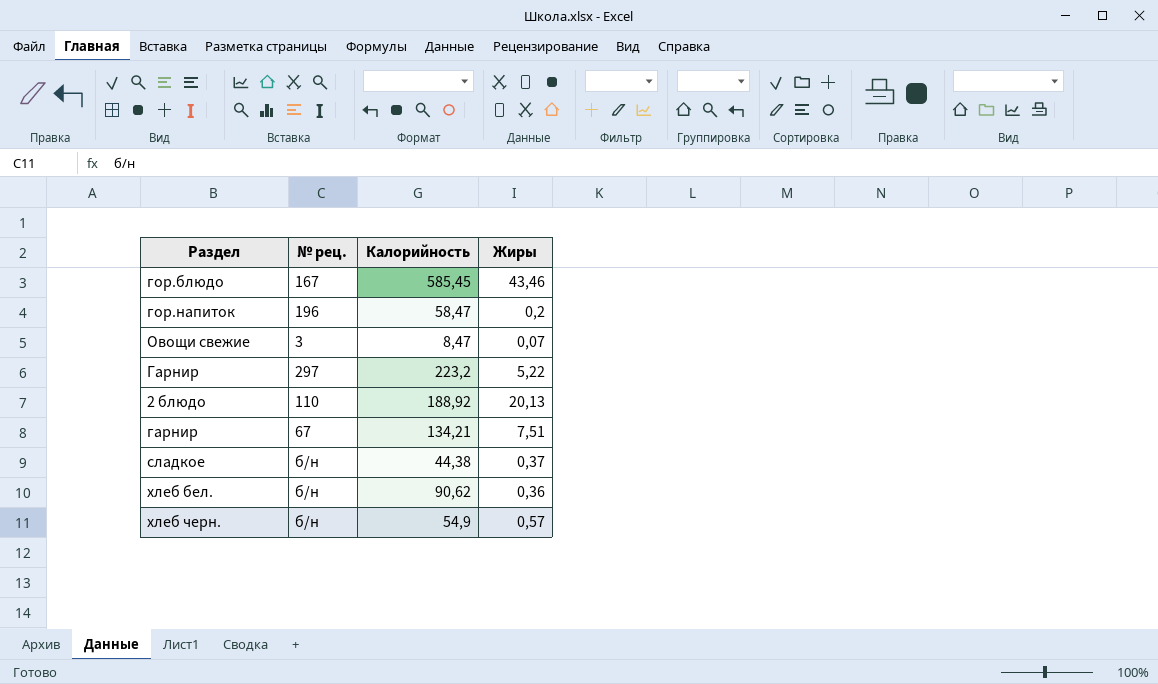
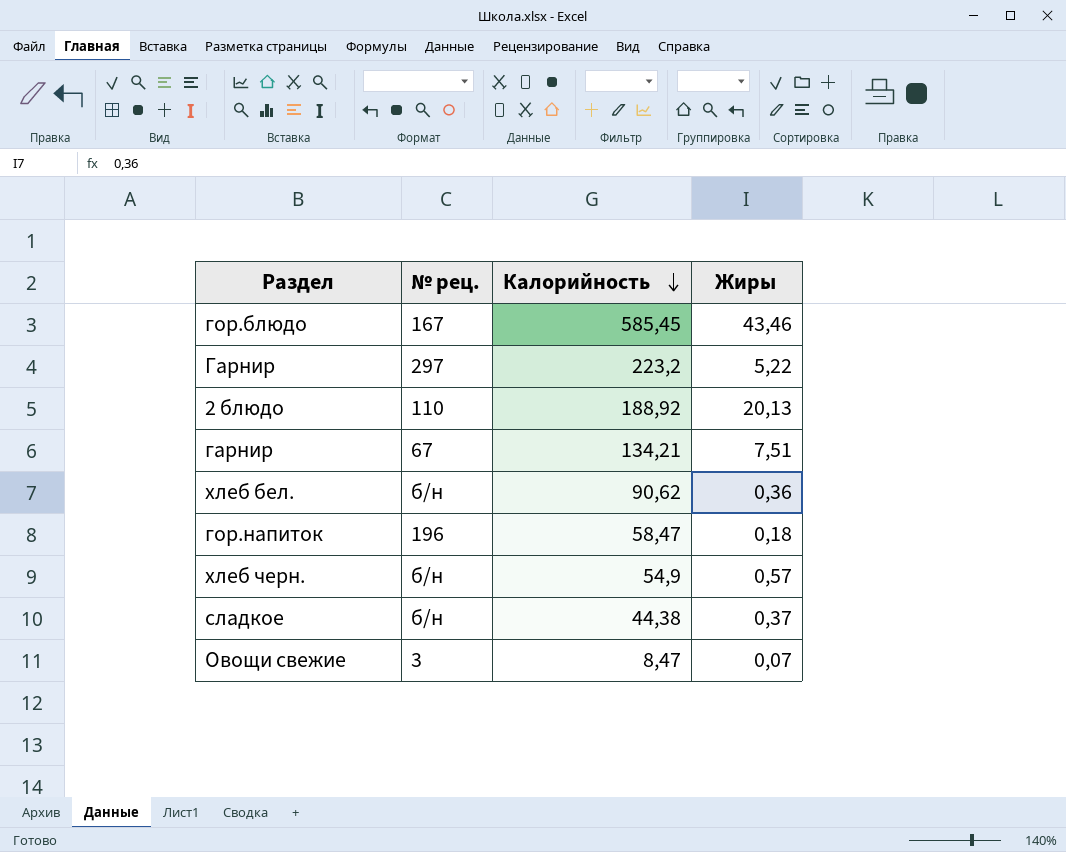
row order: none -> Калорийность descending
гор.напиток | Жиры: 0,2 -> 0,18

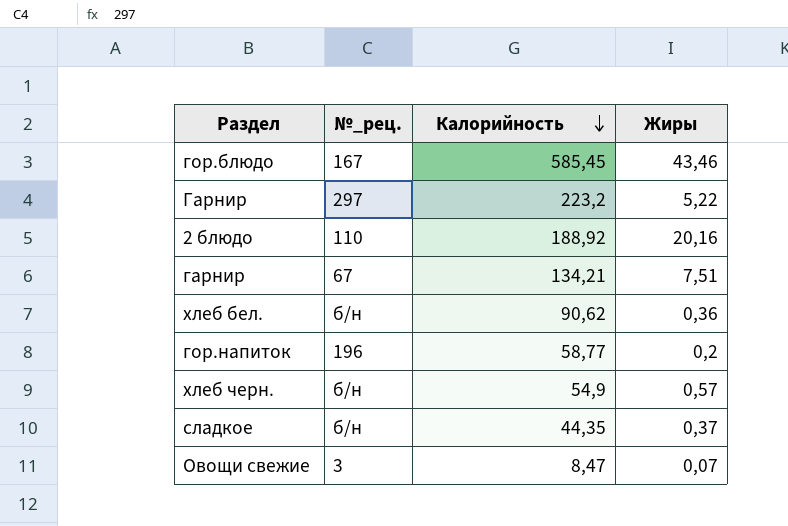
column name: № рец. -> №_рец.
2 блюдо | Жиры: 20,13 -> 20,16
гор.напиток | Калорийность: 58,47 -> 58,77
гор.напиток | Жиры: 0,18 -> 0,2
сладкое | Калорийность: 44,38 -> 44,35

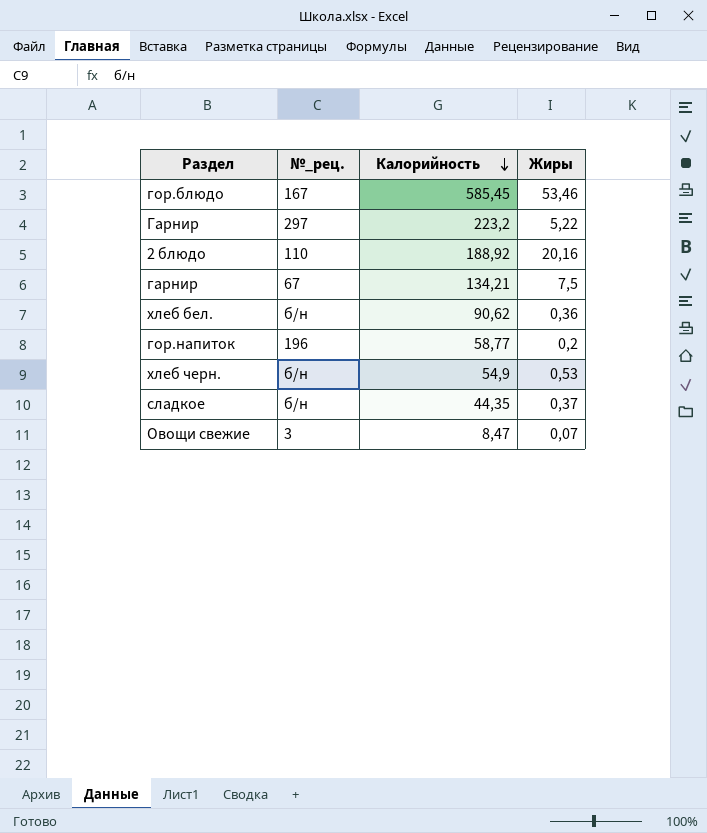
гор.блюдо | Жиры: 43,46 -> 53,46
гарнир | Жиры: 7,51 -> 7,5
хлеб черн. | Жиры: 0,57 -> 0,53

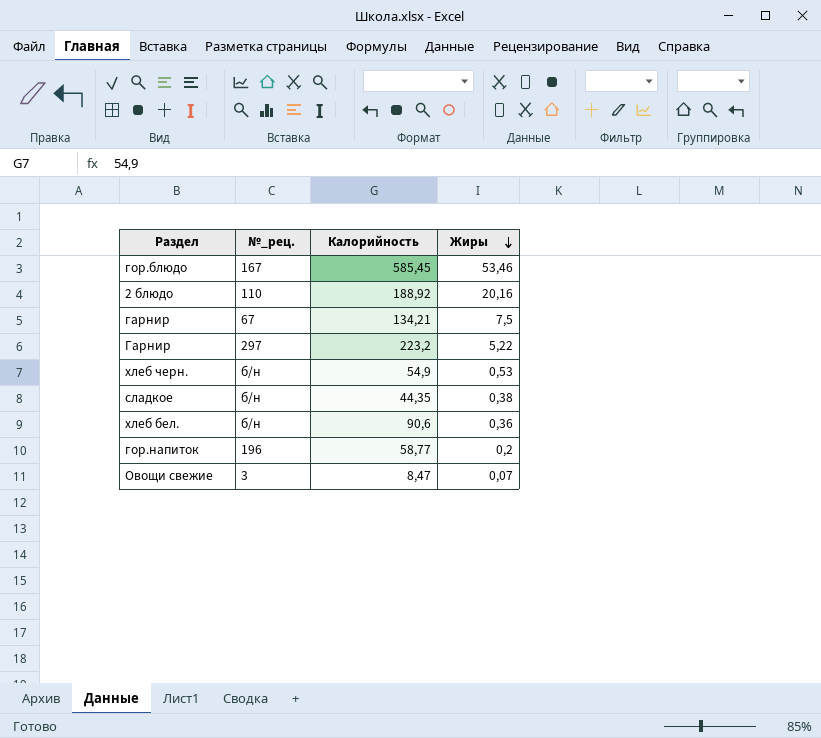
row order: Калорийность descending -> Жиры descending
сладкое | Жиры: 0,37 -> 0,38
хлеб бел. | Калорийность: 90,62 -> 90,6

